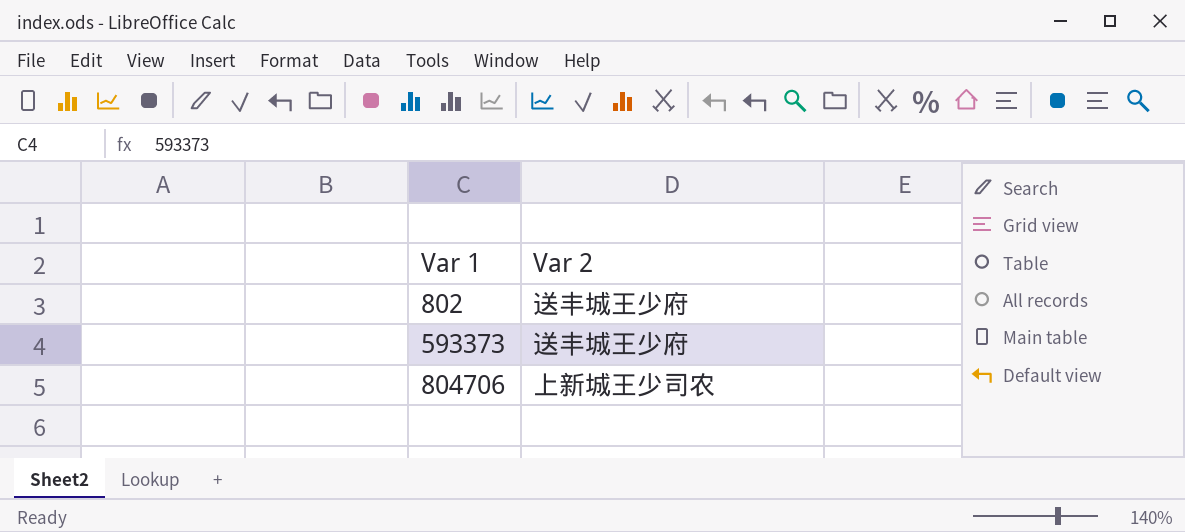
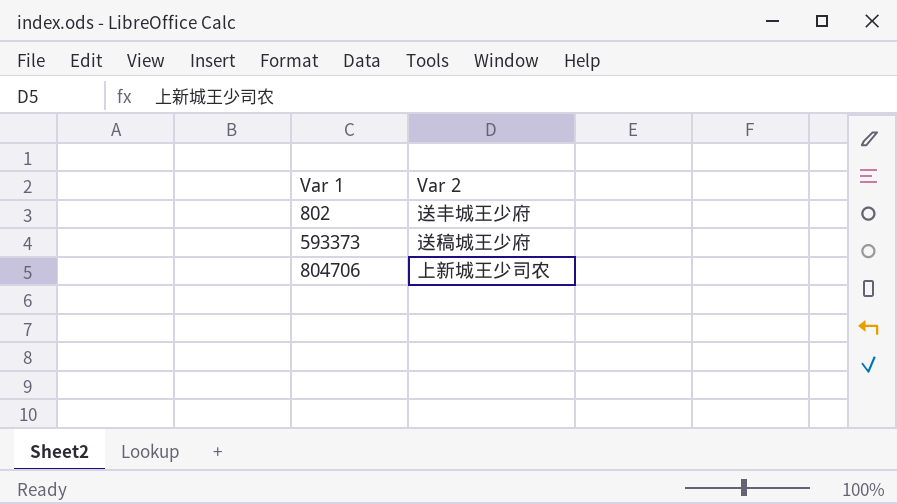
593373 | Var 2: 送丰城王少府 -> 送稿城王少府

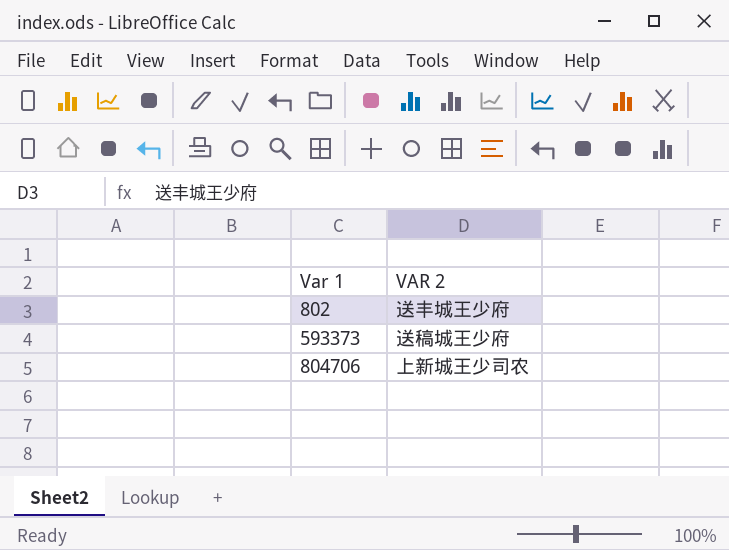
column name: Var 2 -> VAR 2

